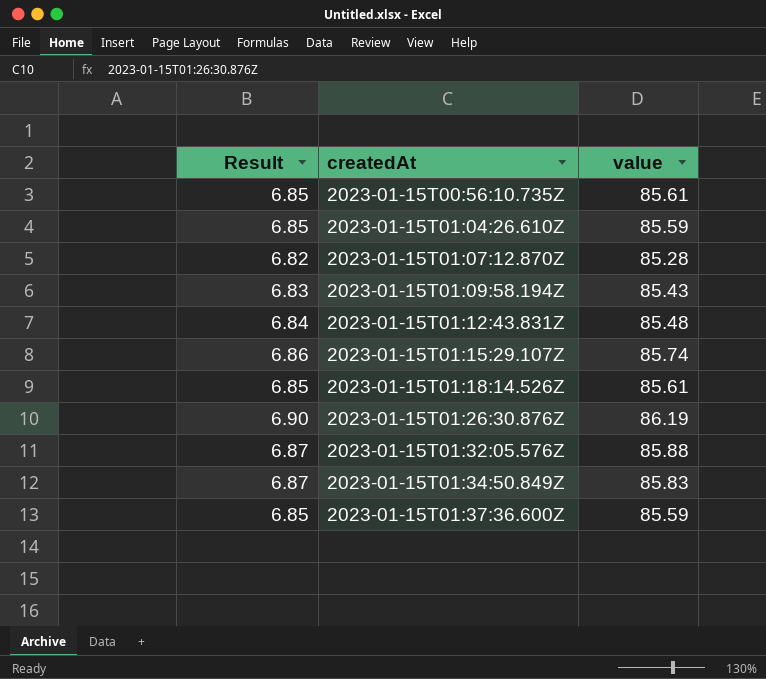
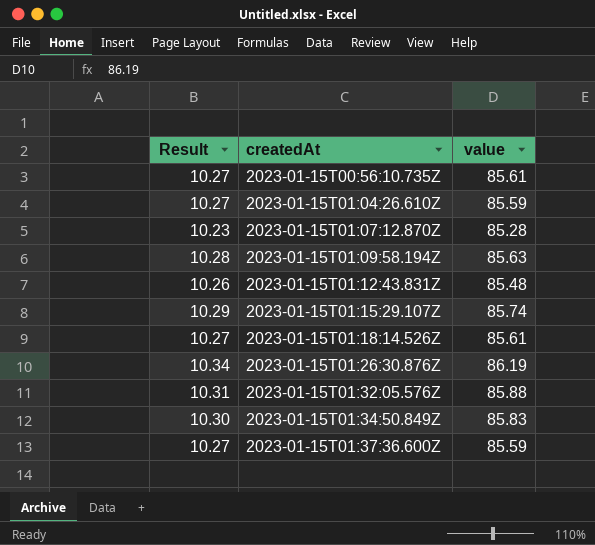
column Result | formula: [value] * 0.08 -> [value] * 0.12
2023-01-15T01:09:58.194Z | value: 85.43 -> 85.63

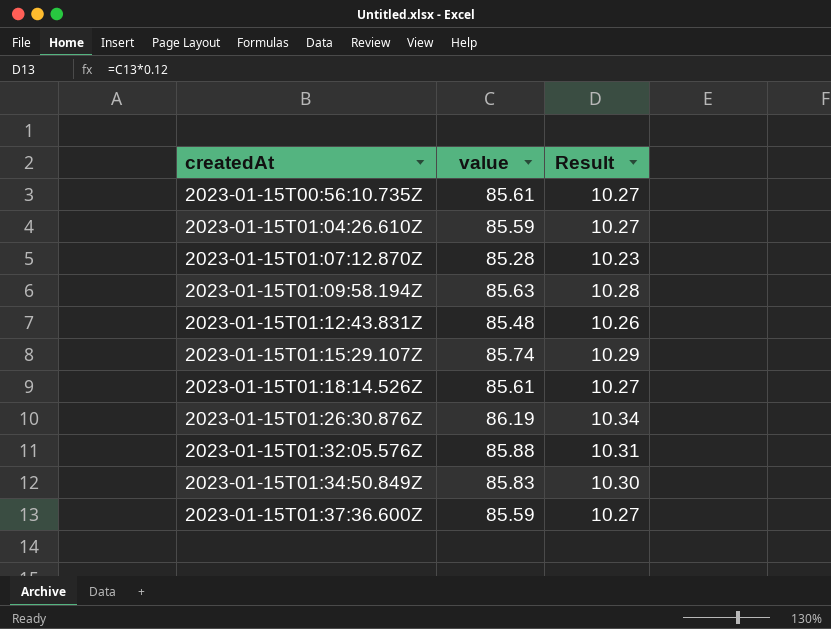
column Result | position: 1 -> 3

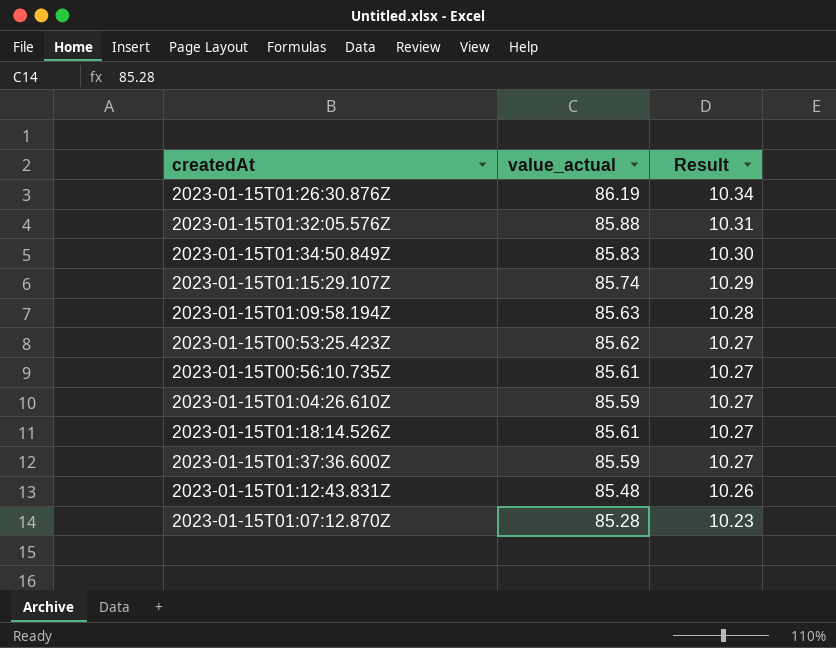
row order: createdAt ascending -> Result descending
column name: value -> value_actual
row 2023-01-15T00:53:25.423Z: none -> 85.62 | 10.27

